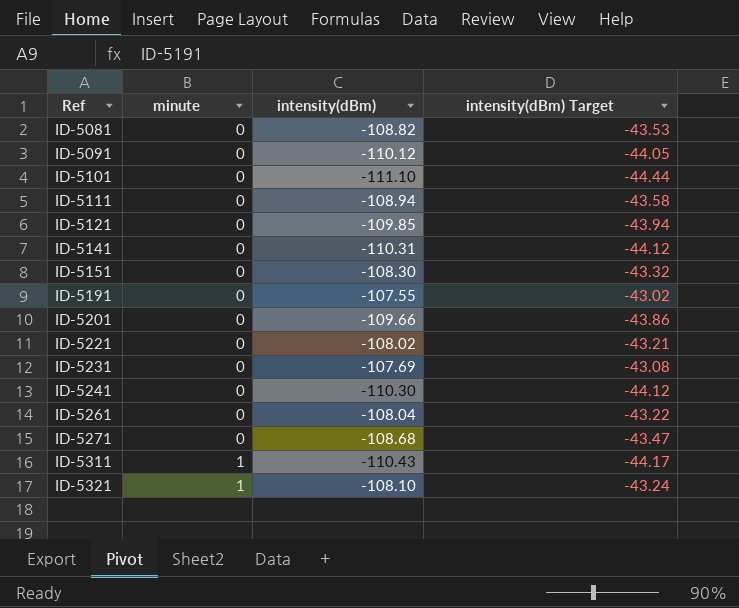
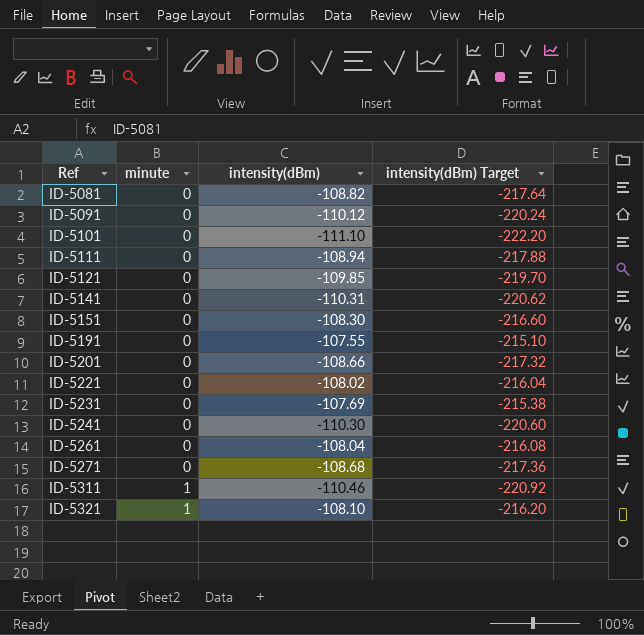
column intensity(dBm) Target | formula: [intensity(dBm)] * 0.4 -> [intensity(dBm)] * 2
ID-5201 | intensity(dBm): -109.66 -> -108.66
ID-5311 | intensity(dBm): -110.43 -> -110.46

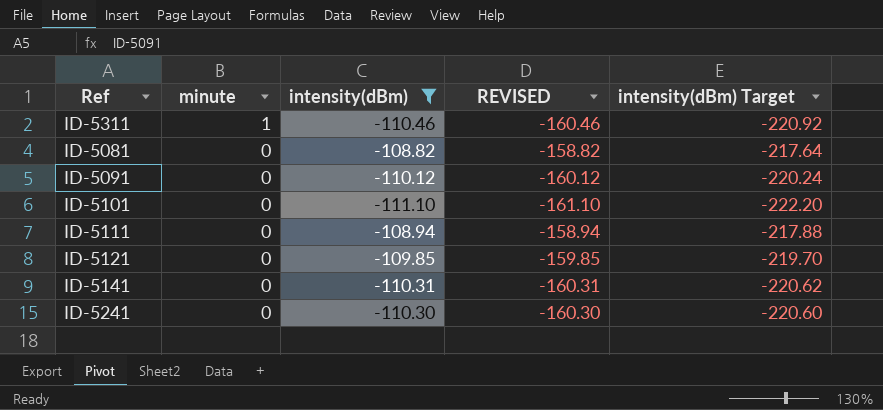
filter: none -> intensity(dBm) <= -108.82
row order: Ref ascending -> minute descending
column REVISED | formula: none -> [intensity(dBm)] - 50

